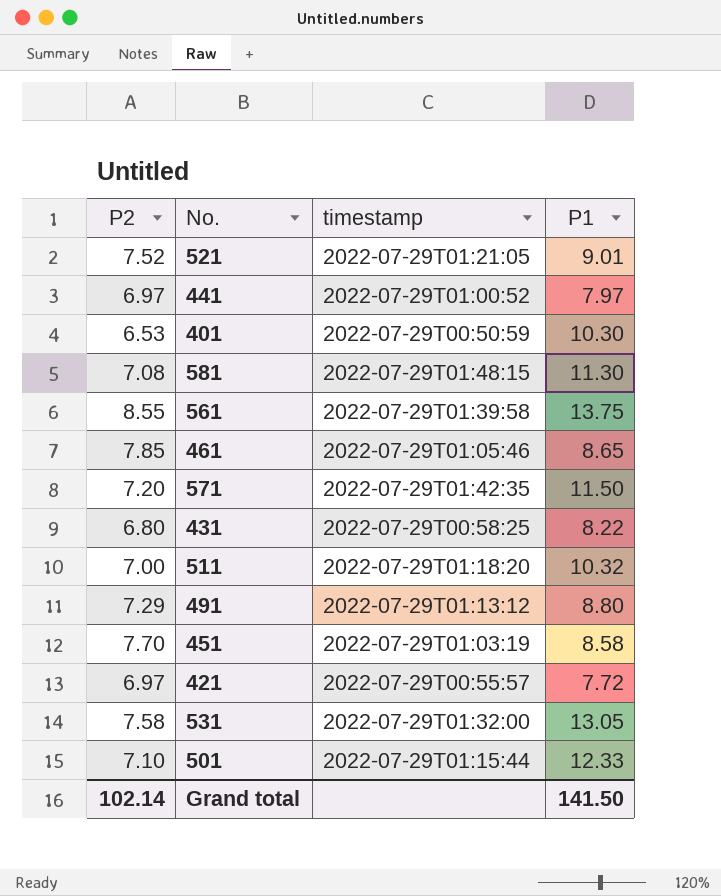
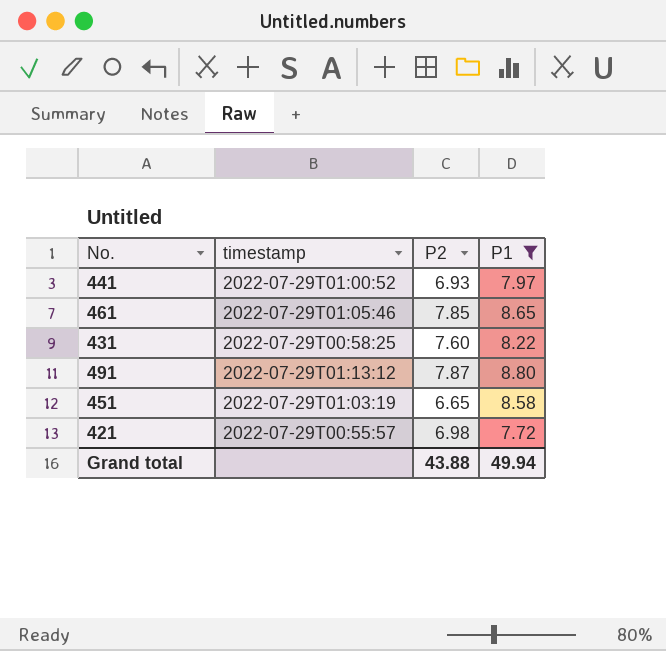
filter: none -> P1 <= 8.80
column P2 | position: 1 -> 3
441 | P2: 6.97 -> 6.93
431 | P2: 6.80 -> 7.60
491 | P2: 7.29 -> 7.87
451 | P2: 7.70 -> 6.65
421 | P2: 6.97 -> 6.98
Grand total | P2: 102.14 -> 43.88
Grand total | P1: 141.50 -> 49.94

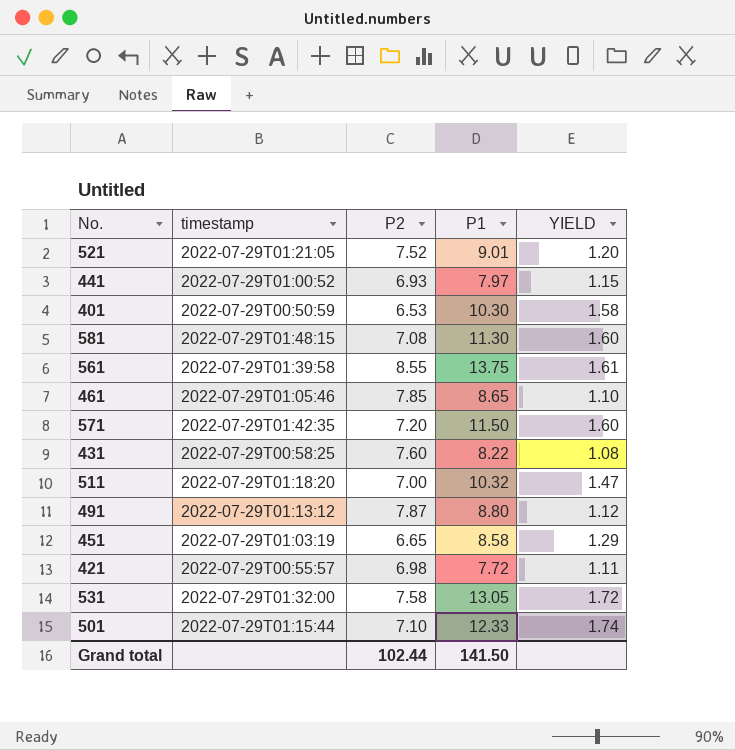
filter: P1 <= 8.80 -> none
column YIELD | formula: none -> [P1] / [P2]
Grand total | P2: 43.88 -> 102.44
Grand total | P1: 49.94 -> 141.50

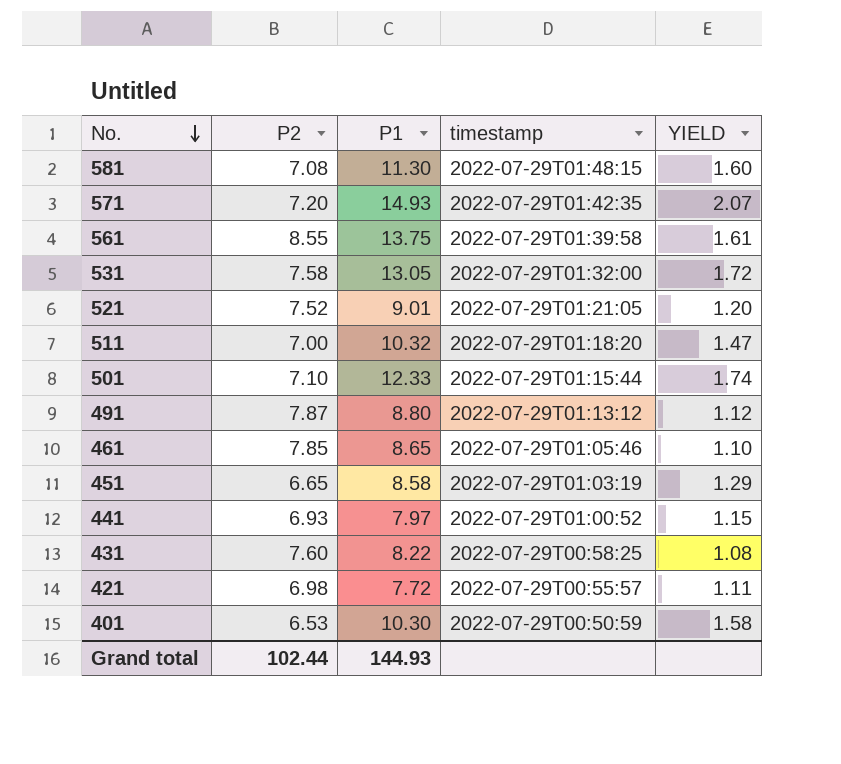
row order: none -> No. descending
column timestamp | position: 2 -> 4
571 | P1: 11.50 -> 14.93
571 | YIELD: 1.60 -> 2.07
Grand total | P1: 141.50 -> 144.93

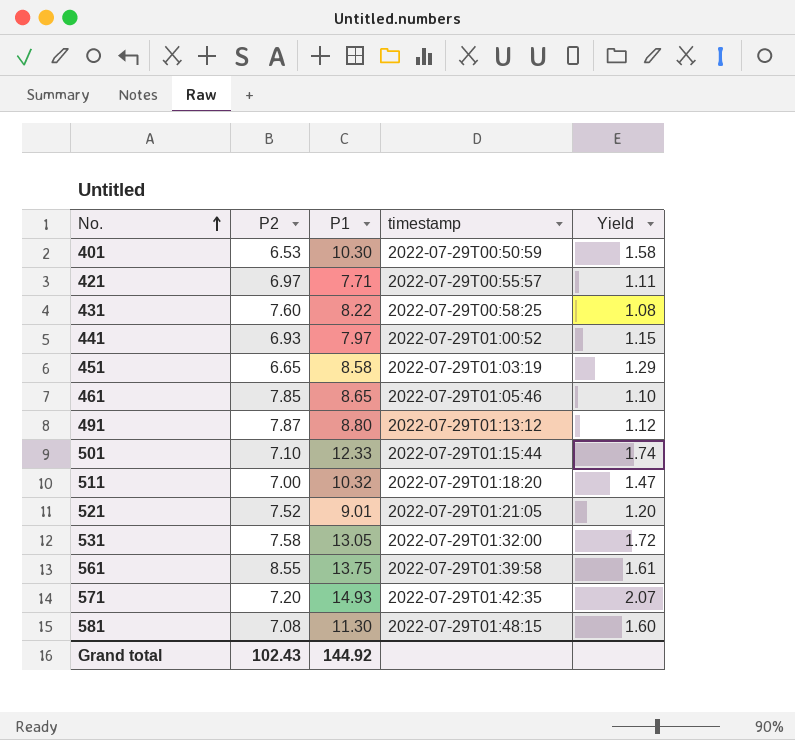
row order: No. descending -> No. ascending
column name: YIELD -> Yield
421 | P2: 6.98 -> 6.97
421 | P1: 7.72 -> 7.71
Grand total | P2: 102.44 -> 102.43
Grand total | P1: 144.93 -> 144.92

